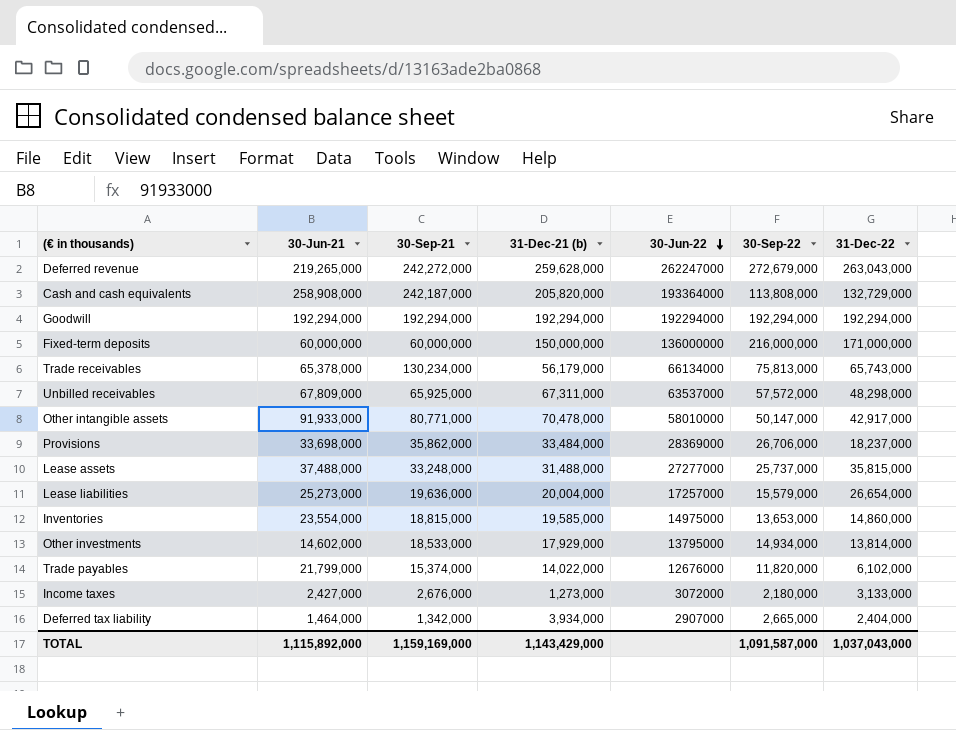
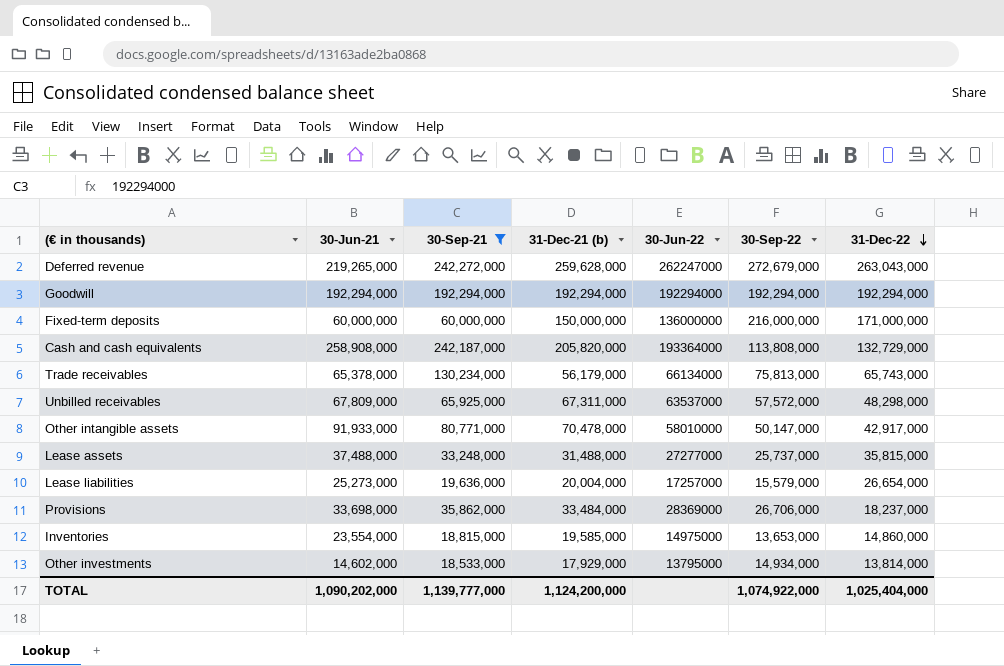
filter: none -> 30-Sep-21 >= 18,533,000
row order: 30-Jun-22 descending -> 31-Dec-22 descending
TOTAL | 30-Jun-21: 1,115,892,000 -> 1,090,202,000
TOTAL | 30-Sep-21: 1,159,169,000 -> 1,139,777,000
TOTAL | 31-Dec-21 (b): 1,143,429,000 -> 1,124,200,000
TOTAL | 30-Sep-22: 1,091,587,000 -> 1,074,922,000
TOTAL | 31-Dec-22: 1,037,043,000 -> 1,025,404,000

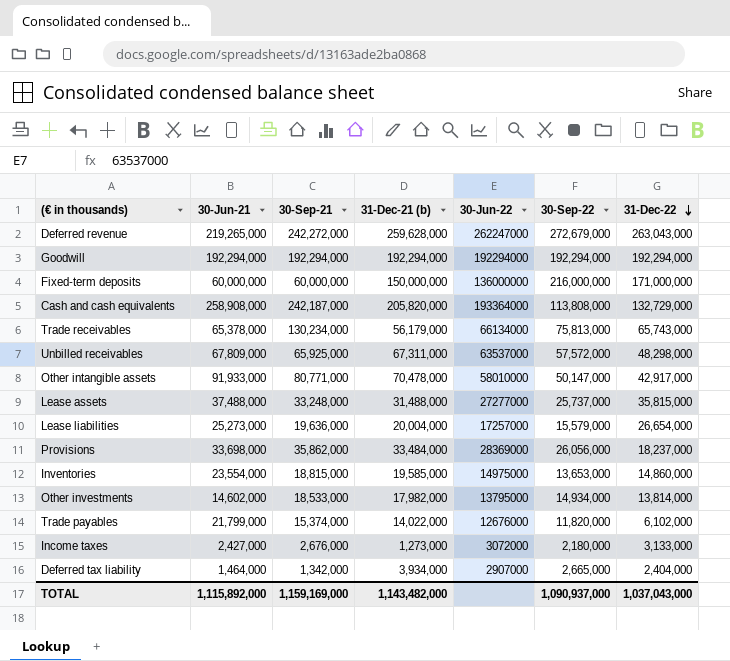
filter: 30-Sep-21 >= 18,533,000 -> none
Provisions | 30-Sep-22: 26,706,000 -> 26,056,000
Other investments | 31-Dec-21 (b): 17,929,000 -> 17,982,000
TOTAL | 30-Jun-21: 1,090,202,000 -> 1,115,892,000
TOTAL | 30-Sep-21: 1,139,777,000 -> 1,159,169,000
TOTAL | 31-Dec-21 (b): 1,124,200,000 -> 1,143,482,000
TOTAL | 30-Sep-22: 1,074,922,000 -> 1,090,937,000
TOTAL | 31-Dec-22: 1,025,404,000 -> 1,037,043,000

